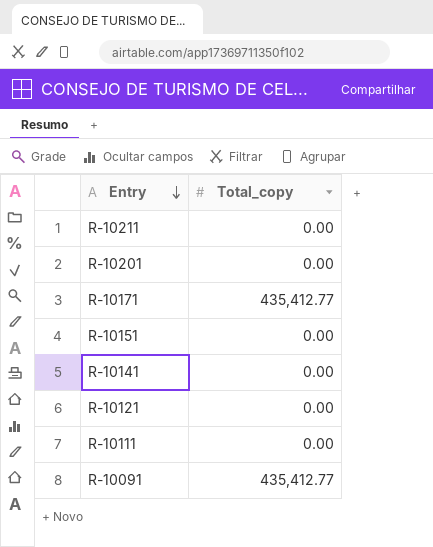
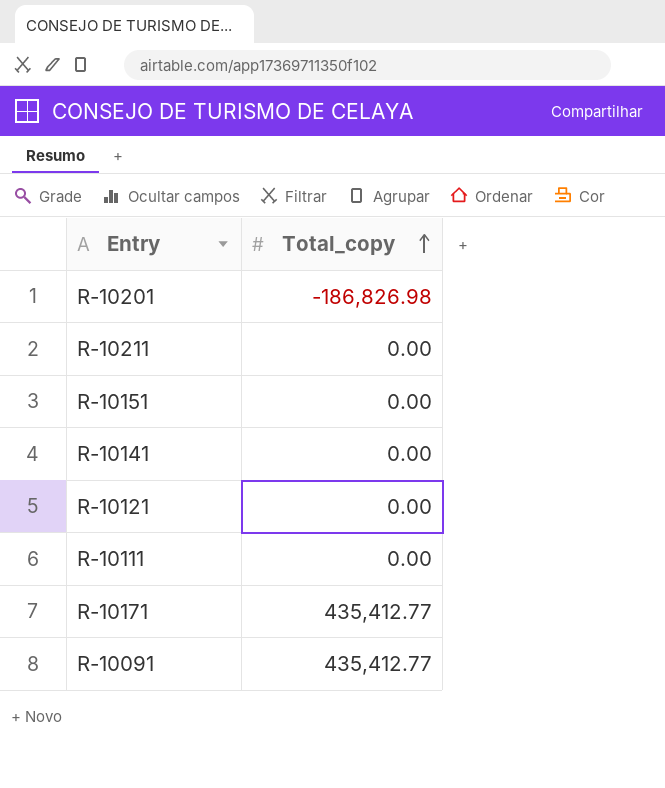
row order: Entry descending -> Total_copy ascending
R-10201 | Total_copy: 0.00 -> -186,826.98

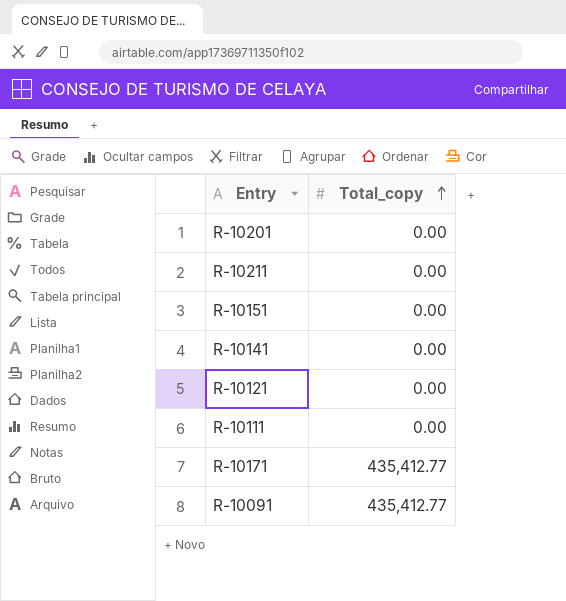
R-10201 | Total_copy: -186,826.98 -> 0.00

